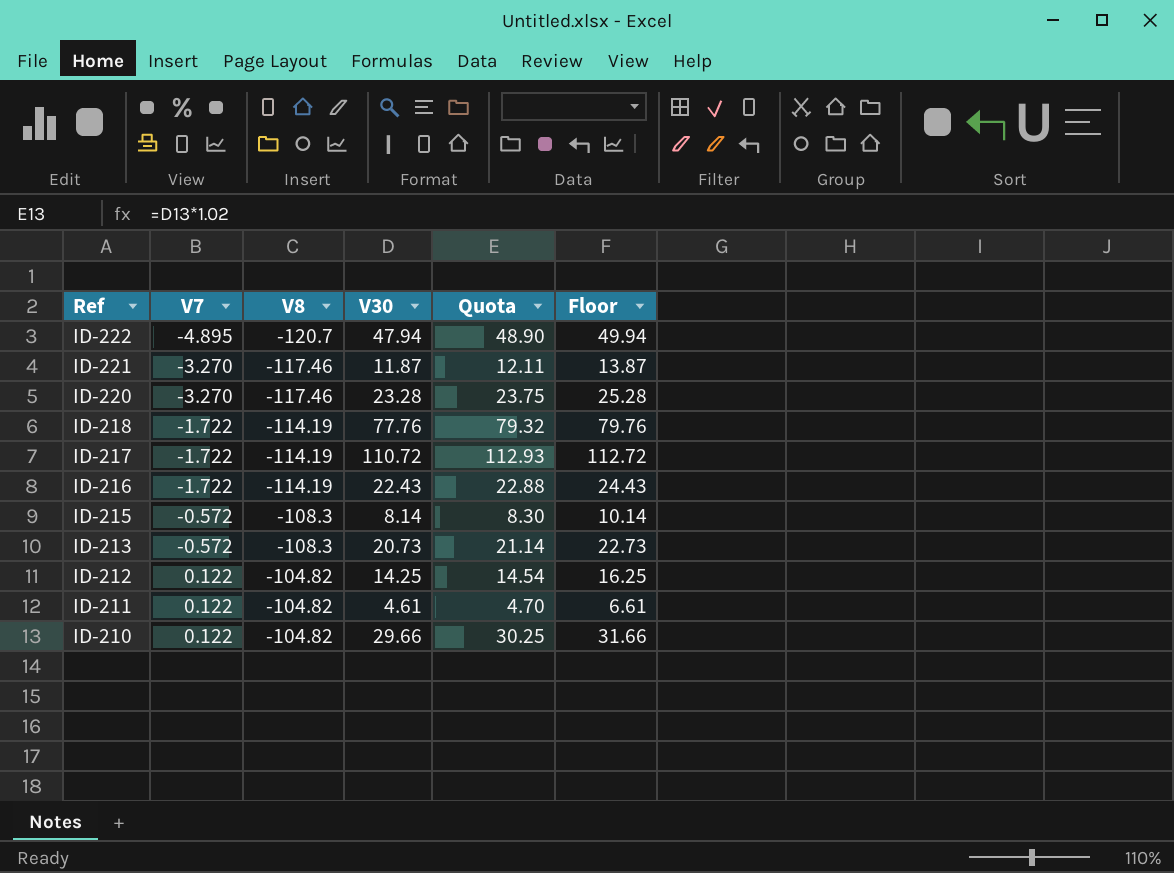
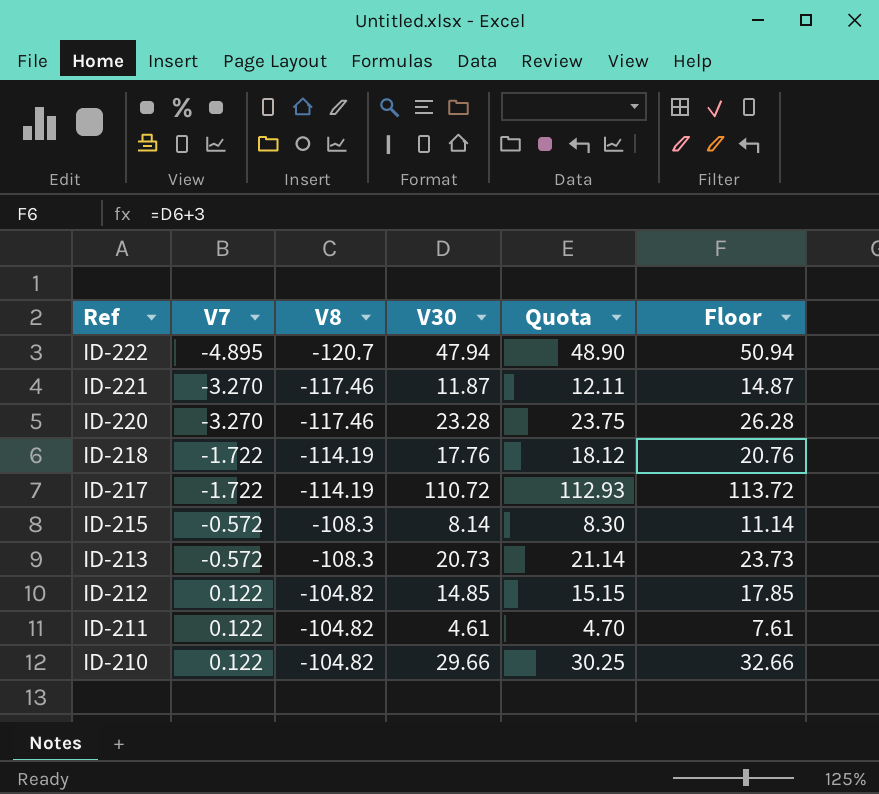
column Floor | formula: [V30] + 2 -> [V30] + 3
row ID-216: -1.722 | -114.19 | 22.43 | 22.88 | 24.43 -> none
ID-218 | V30: 77.76 -> 17.76
ID-218 | Quota: 79.32 -> 18.12
ID-212 | V30: 14.25 -> 14.85
ID-212 | Quota: 14.54 -> 15.15

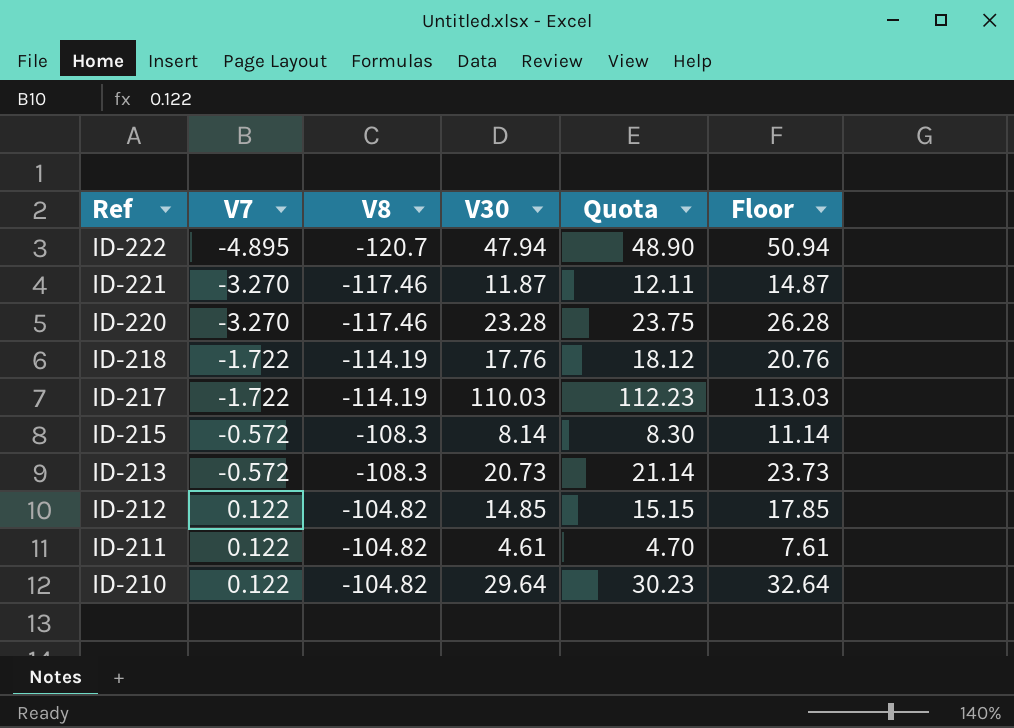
ID-217 | V30: 110.72 -> 110.03
ID-217 | Quota: 112.93 -> 112.23
ID-217 | Floor: 113.72 -> 113.03
ID-210 | V30: 29.66 -> 29.64
ID-210 | Quota: 30.25 -> 30.23
ID-210 | Floor: 32.66 -> 32.64

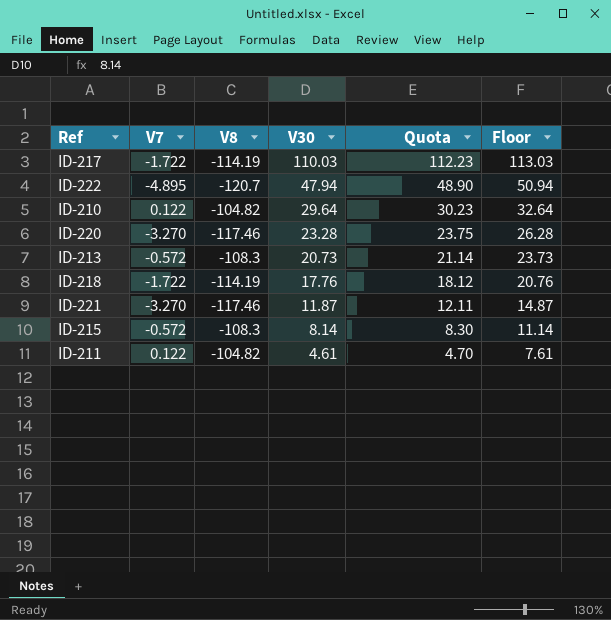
row order: Ref descending -> V30 descending
row ID-212: 0.122 | -104.82 | 14.85 | 15.15 | 17.85 -> none

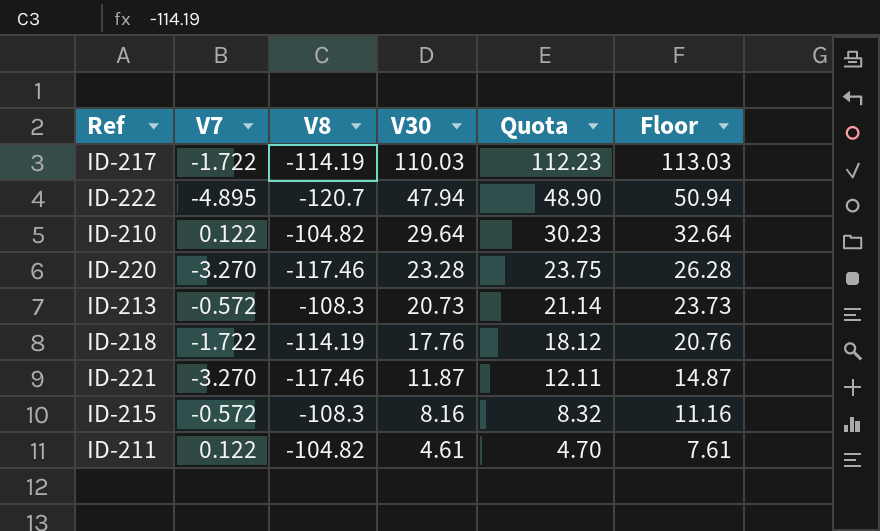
ID-215 | V30: 8.14 -> 8.16
ID-215 | Quota: 8.30 -> 8.32
ID-215 | Floor: 11.14 -> 11.16

